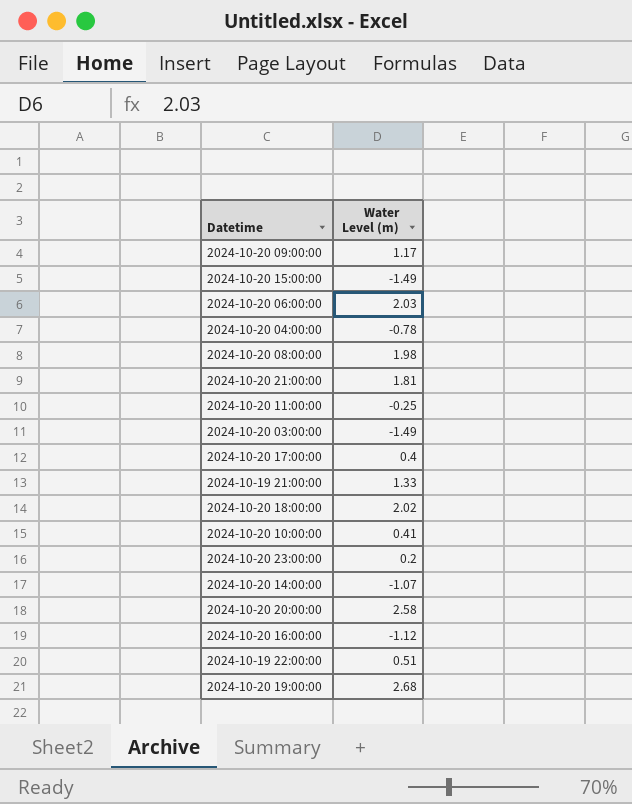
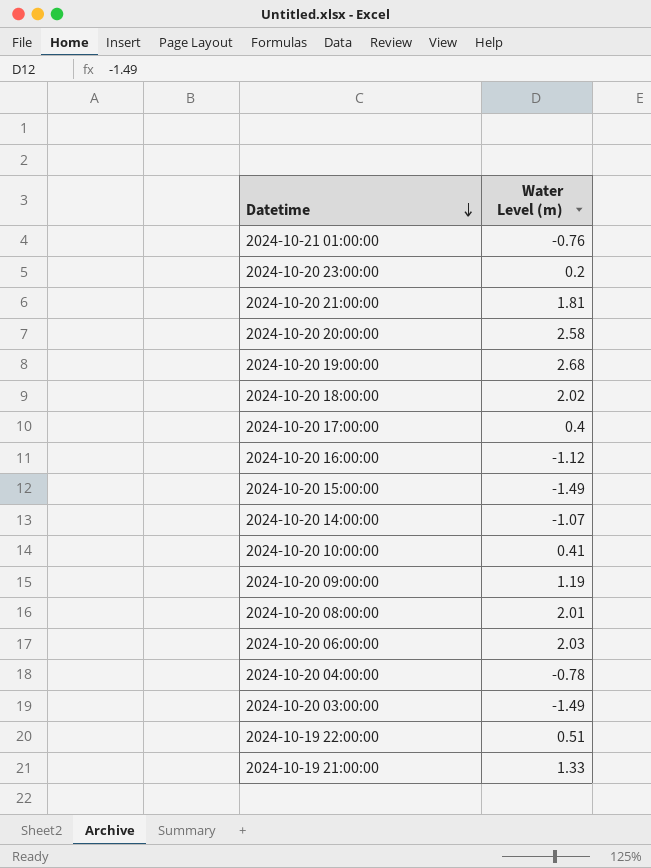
row order: none -> Datetime descending
row 2024-10-20 11:00:00: -0.25 -> none
row 2024-10-21 01:00:00: none -> -0.76
2024-10-20 09:00:00 | Water Level (m): 1.17 -> 1.19
2024-10-20 08:00:00 | Water Level (m): 1.98 -> 2.01

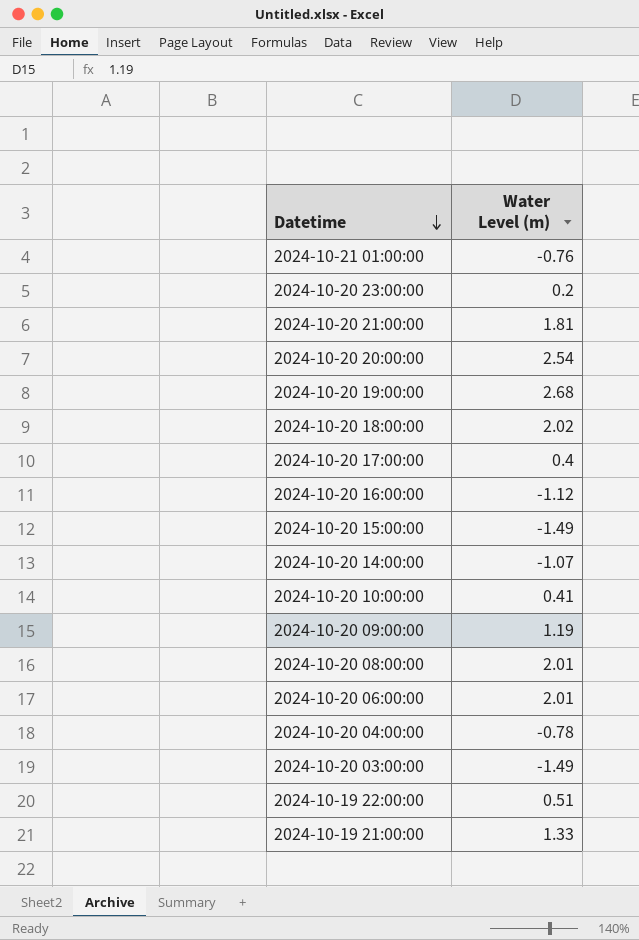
2024-10-20 20:00:00 | Water Level (m): 2.58 -> 2.54
2024-10-20 06:00:00 | Water Level (m): 2.03 -> 2.01

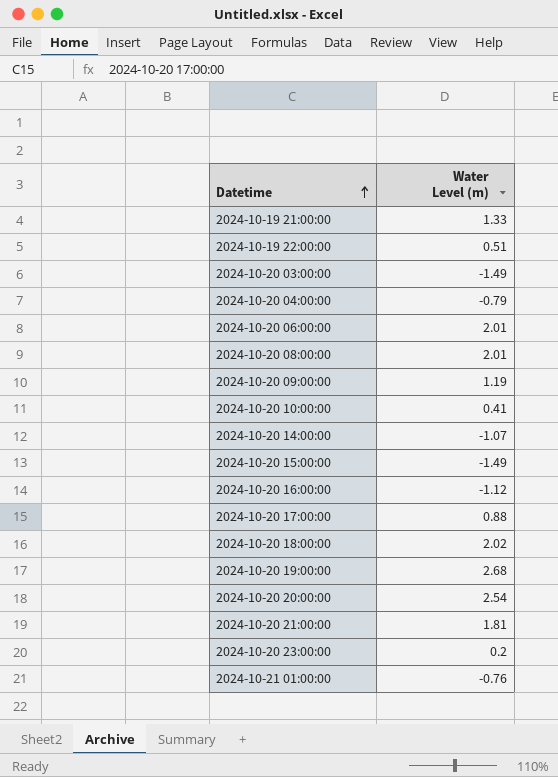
row order: Datetime descending -> Datetime ascending
2024-10-20 04:00:00 | Water Level (m): -0.78 -> -0.79
2024-10-20 17:00:00 | Water Level (m): 0.4 -> 0.88

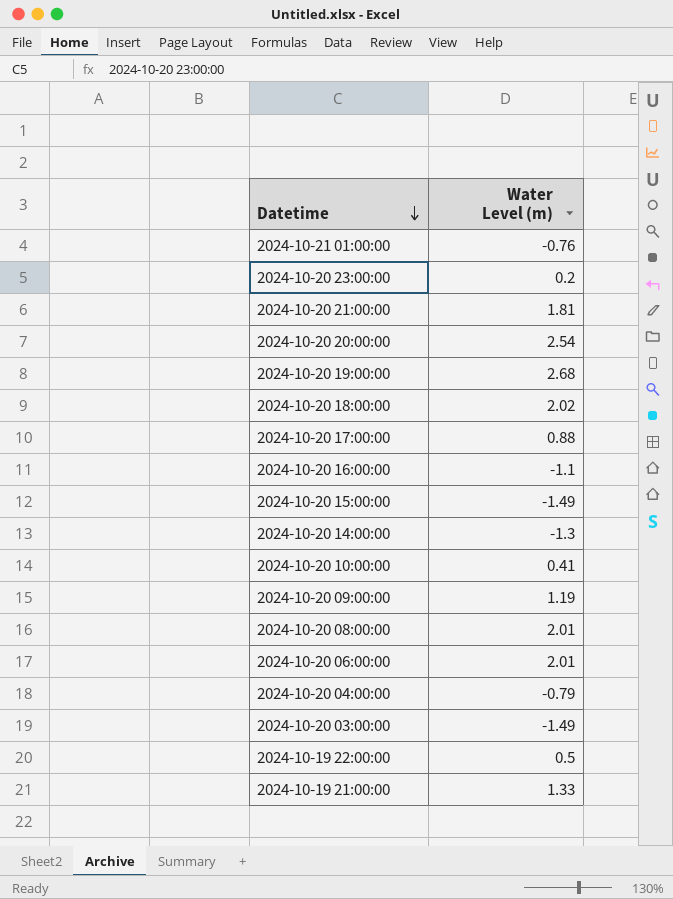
row order: Datetime ascending -> Datetime descending
2024-10-20 16:00:00 | Water Level (m): -1.12 -> -1.1
2024-10-20 14:00:00 | Water Level (m): -1.07 -> -1.3
2024-10-19 22:00:00 | Water Level (m): 0.51 -> 0.5

